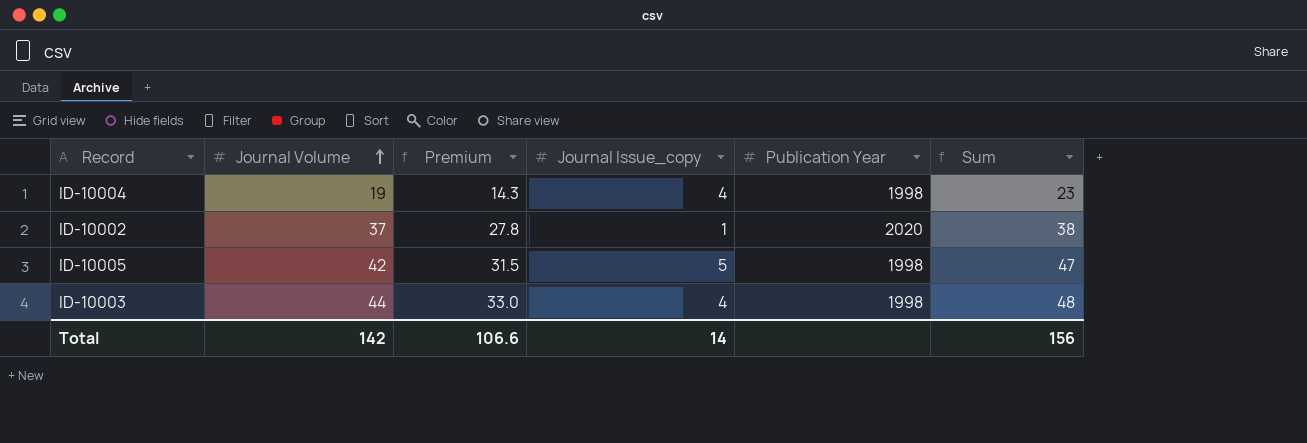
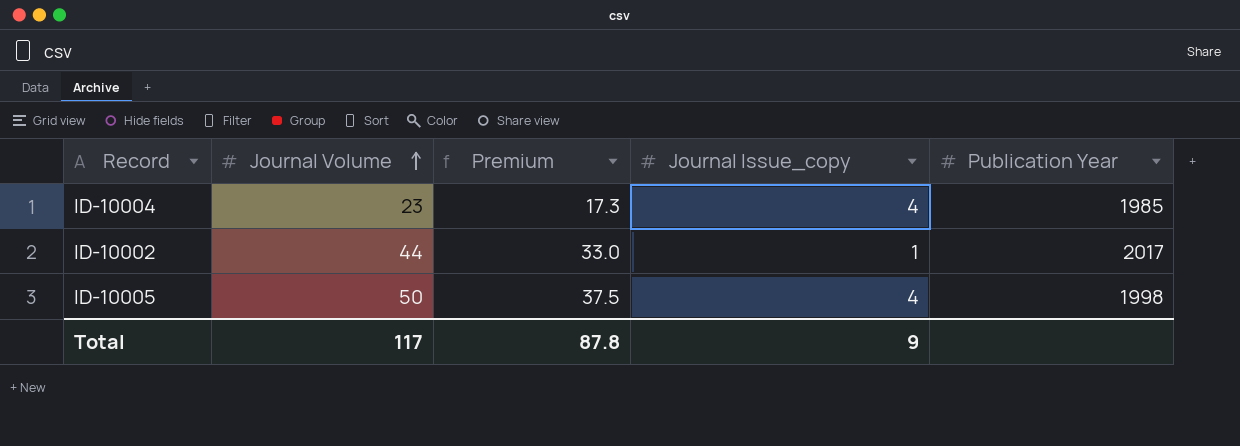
column Sum | formula: [Journal Volume] + [Journal Issue_copy] -> none
row ID-10003: 44 | 33.0 | 4 | 1998 | 48 -> none
ID-10004 | Journal Volume: 19 -> 23
ID-10004 | Premium: 14.3 -> 17.3
ID-10004 | Publication Year: 1998 -> 1985
ID-10002 | Journal Volume: 37 -> 44
ID-10002 | Premium: 27.8 -> 33.0
ID-10002 | Publication Year: 2020 -> 2017
ID-10005 | Journal Volume: 42 -> 50
ID-10005 | Premium: 31.5 -> 37.5
ID-10005 | Journal Issue_copy: 5 -> 4
Total | Journal Volume: 142 -> 117
Total | Premium: 106.6 -> 87.8
Total | Journal Issue_copy: 14 -> 9

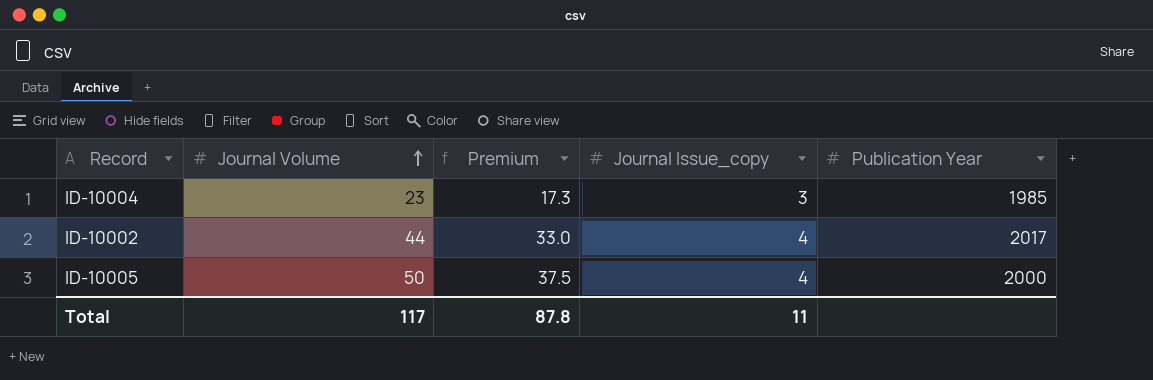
ID-10004 | Journal Issue_copy: 4 -> 3
ID-10002 | Journal Issue_copy: 1 -> 4
ID-10005 | Publication Year: 1998 -> 2000
Total | Journal Issue_copy: 9 -> 11

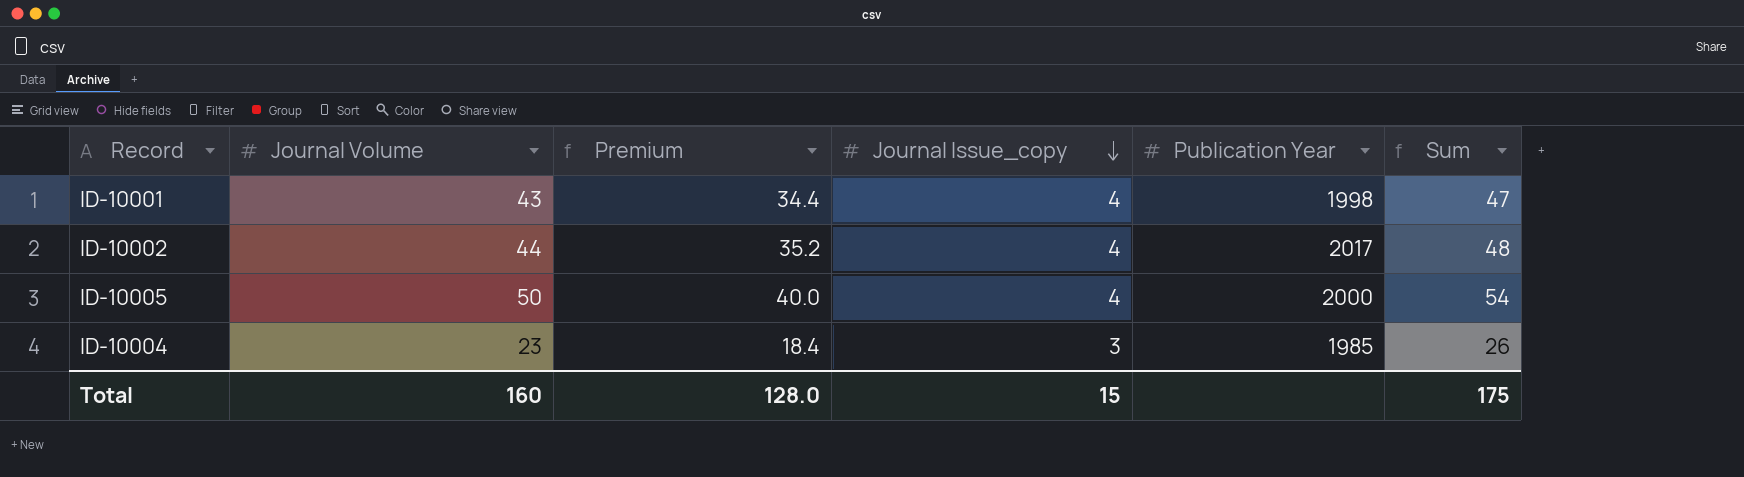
row order: Journal Volume ascending -> Journal Issue_copy descending
column Premium | formula: [Journal Volume] * 0.75 -> [Journal Volume] * 0.8
column Sum | formula: none -> [Journal Volume] + [Journal Issue_copy]
row ID-10001: none -> 43 | 34.4 | 4 | 1998 | 47
Total | Journal Volume: 117 -> 160
Total | Premium: 87.8 -> 128.0
Total | Journal Issue_copy: 11 -> 15

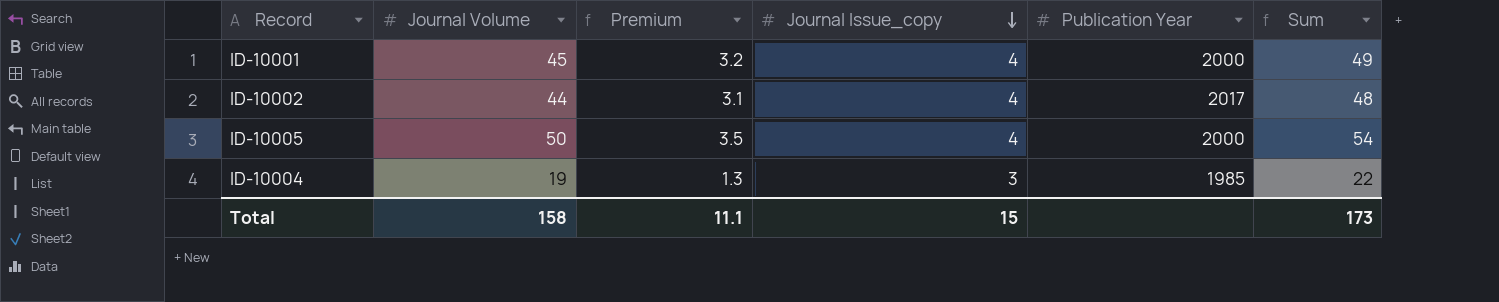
column Premium | formula: [Journal Volume] * 0.8 -> [Journal Volume] * 0.07
ID-10001 | Journal Volume: 43 -> 45
ID-10001 | Publication Year: 1998 -> 2000
ID-10001 | Sum: 47 -> 49
ID-10004 | Journal Volume: 23 -> 19
ID-10004 | Sum: 26 -> 22
Total | Journal Volume: 160 -> 158
Total | Premium: 128.0 -> 11.1
Total | Sum: 175 -> 173

